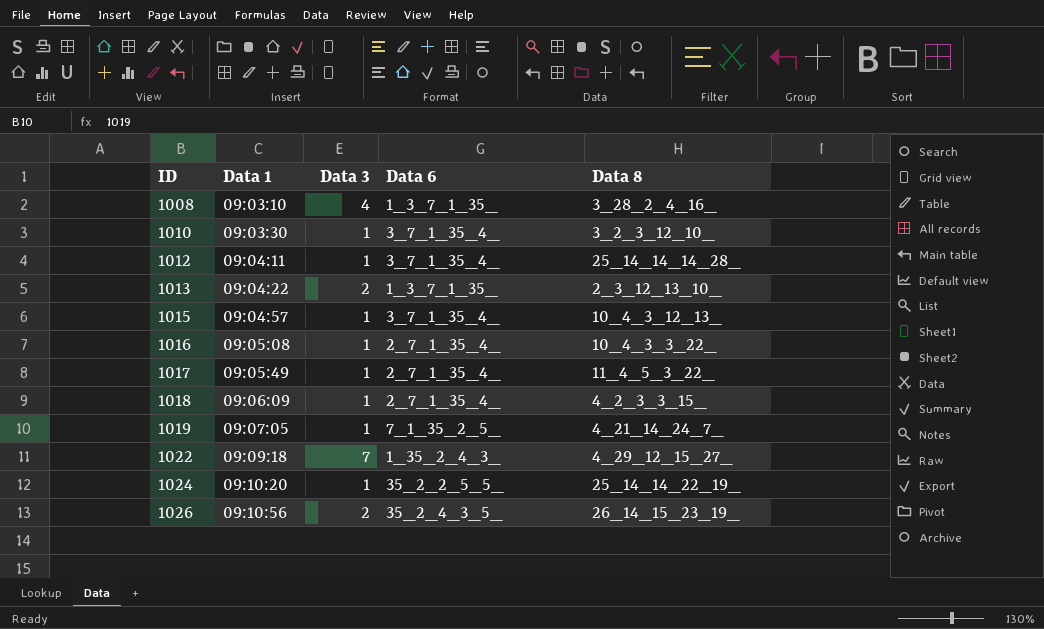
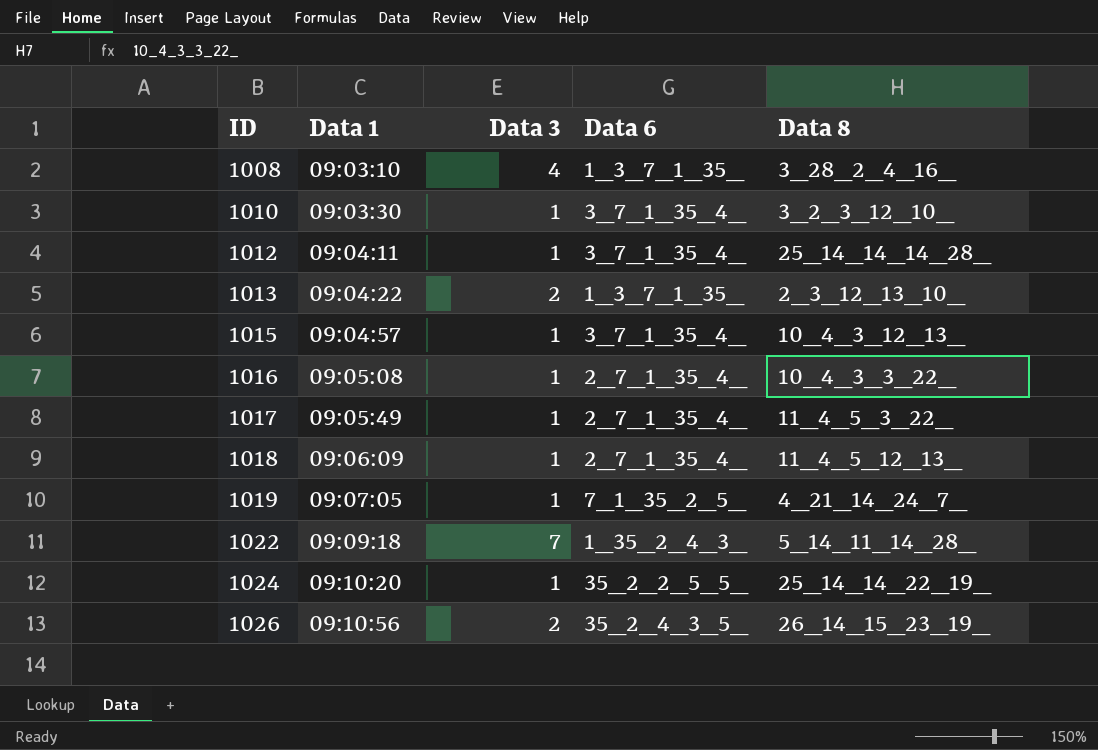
1018 | Data 8: 4_2_3_3_15_ -> 11_4_5_12_13_
1022 | Data 8: 4_29_12_15_27_ -> 5_14_11_14_28_

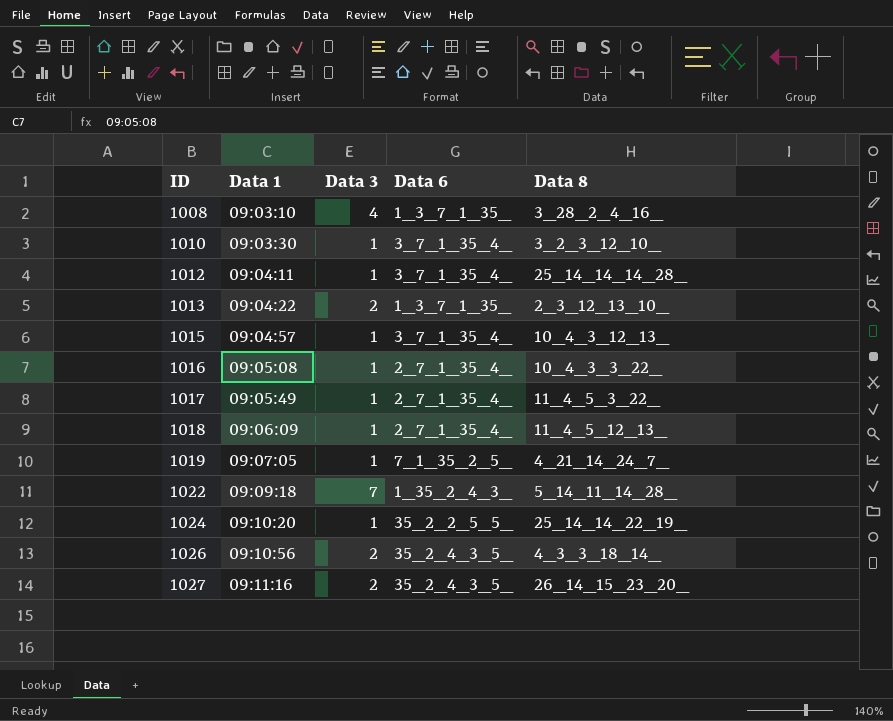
1026 | Data 8: 26_14_15_23_19_ -> 4_3_3_18_14_
row 1027: none -> 09:11:16 | 2 | 35_2_4_3_5_ | 26_14_15_23_20_

